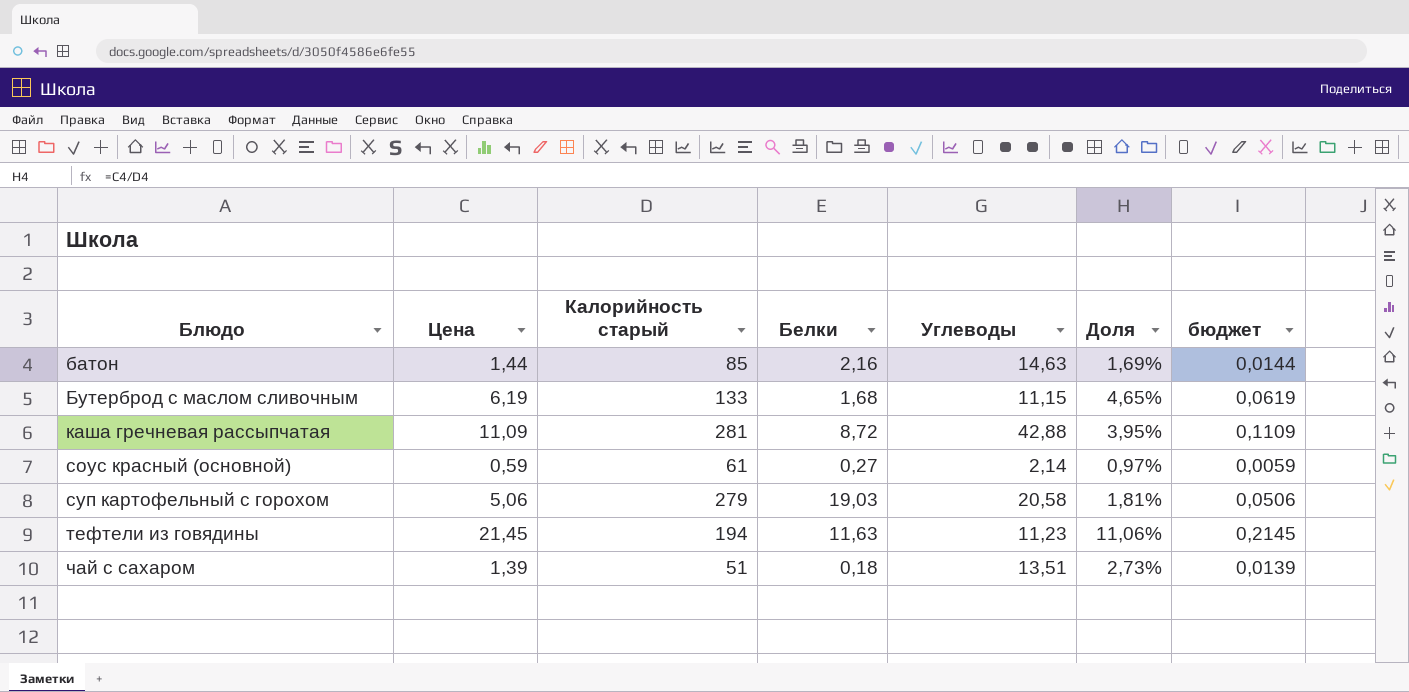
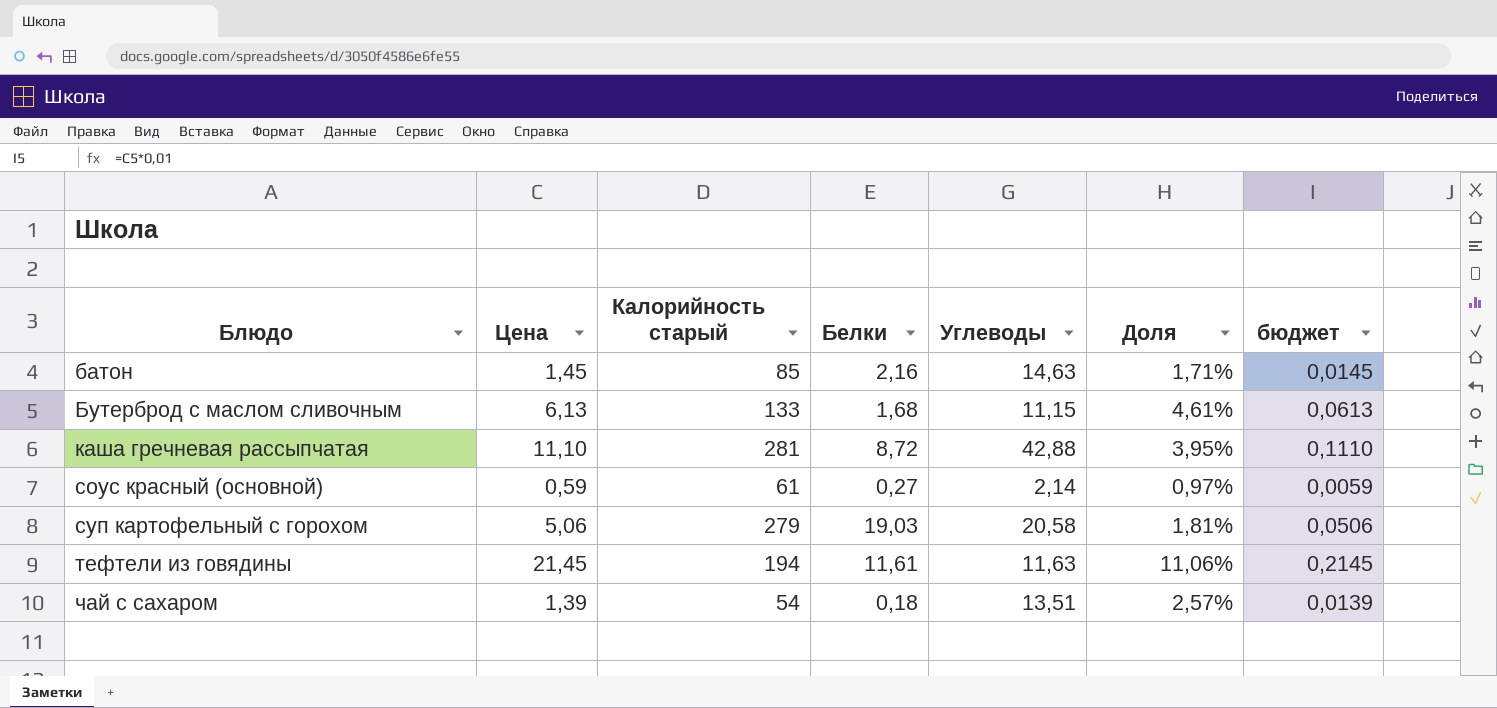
батон | Цена: 1,44 -> 1,45
батон | Доля: 1,69% -> 1,71%
батон | бюджет: 0,0144 -> 0,0145
Бутерброд с маслом сливочным | Цена: 6,19 -> 6,13
Бутерброд с маслом сливочным | Доля: 4,65% -> 4,61%
Бутерброд с маслом сливочным | бюджет: 0,0619 -> 0,0613
каша гречневая рассыпчатая | Цена: 11,09 -> 11,10
каша гречневая рассыпчатая | бюджет: 0,1109 -> 0,1110
тефтели из говядины | Белки: 11,63 -> 11,61
тефтели из говядины | Углеводы: 11,23 -> 11,63
чай с сахаром | Калорийность старый: 51 -> 54
чай с сахаром | Доля: 2,73% -> 2,57%

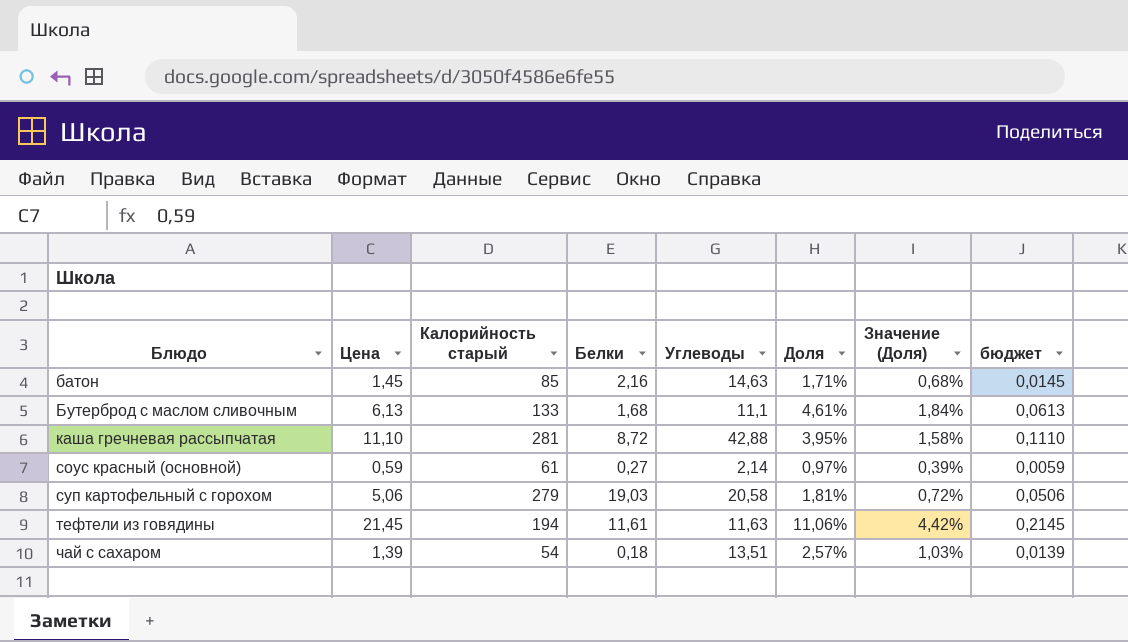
column Значение (Доля) | formula: none -> [Доля] * 0,4
Бутерброд с маслом сливочным | Углеводы: 11,15 -> 11,1

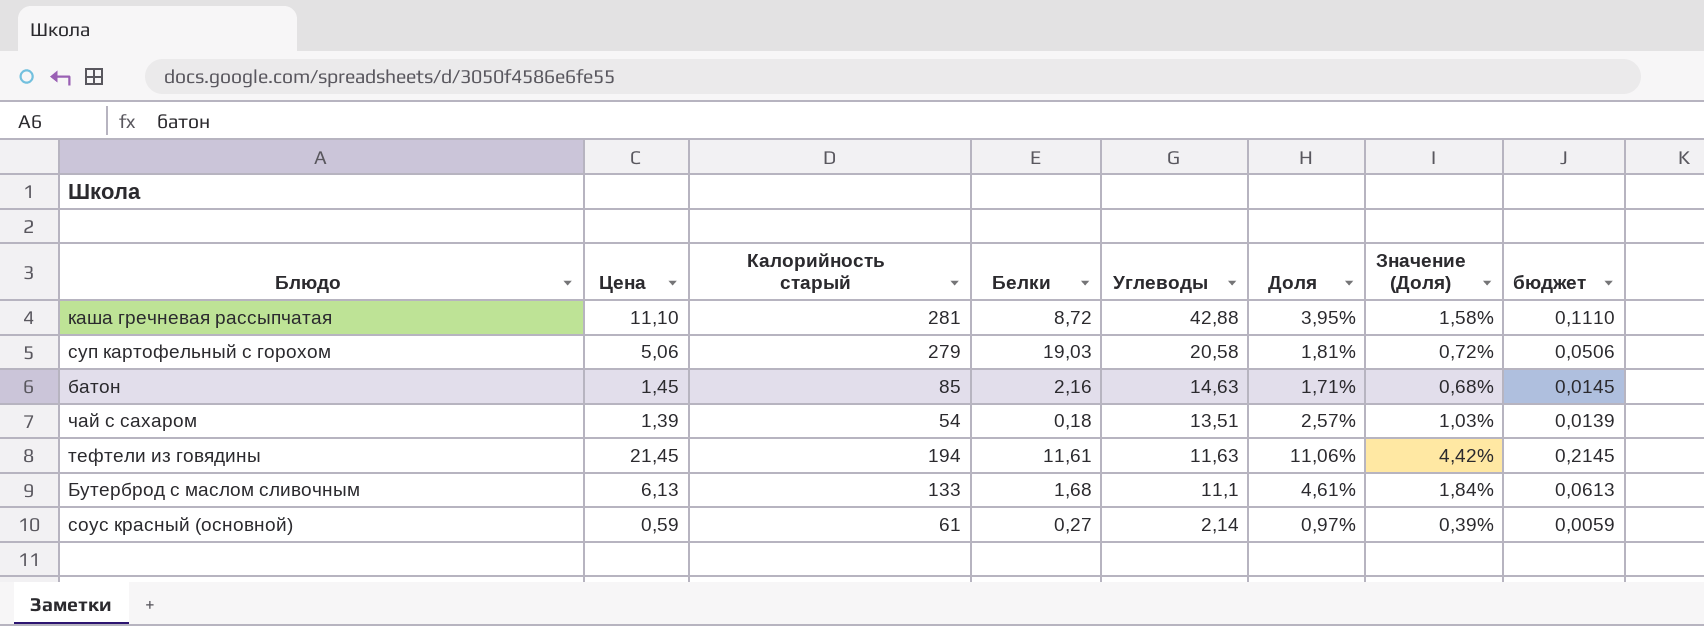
row order: Блюдо ascending -> Углеводы descending

